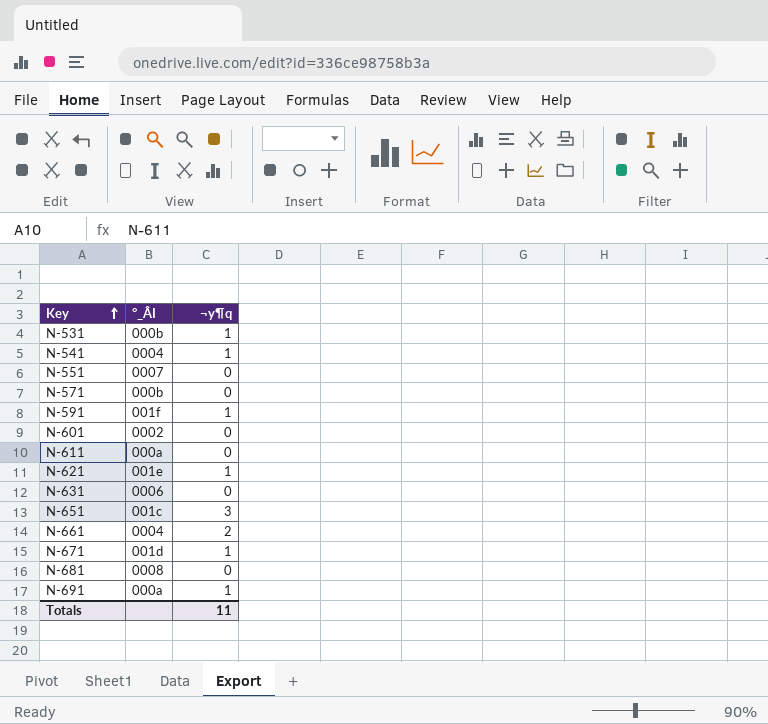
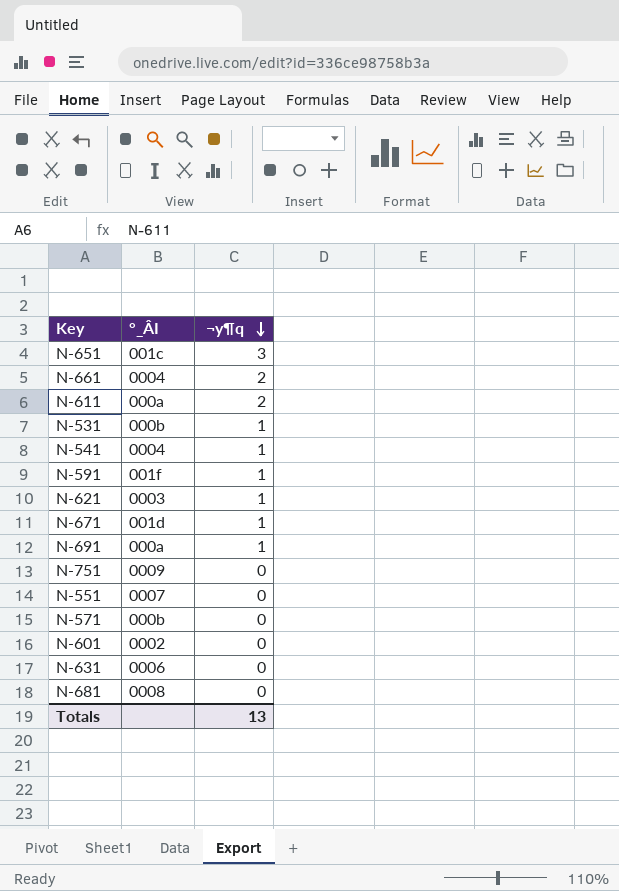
row order: Key ascending -> ¬y¶q descending
N-611 | ¬y¶q: 0 -> 2
N-621 | °_ÂI: 001e -> 0003
row N-751: none -> 0009 | 0
Totals | ¬y¶q: 11 -> 13

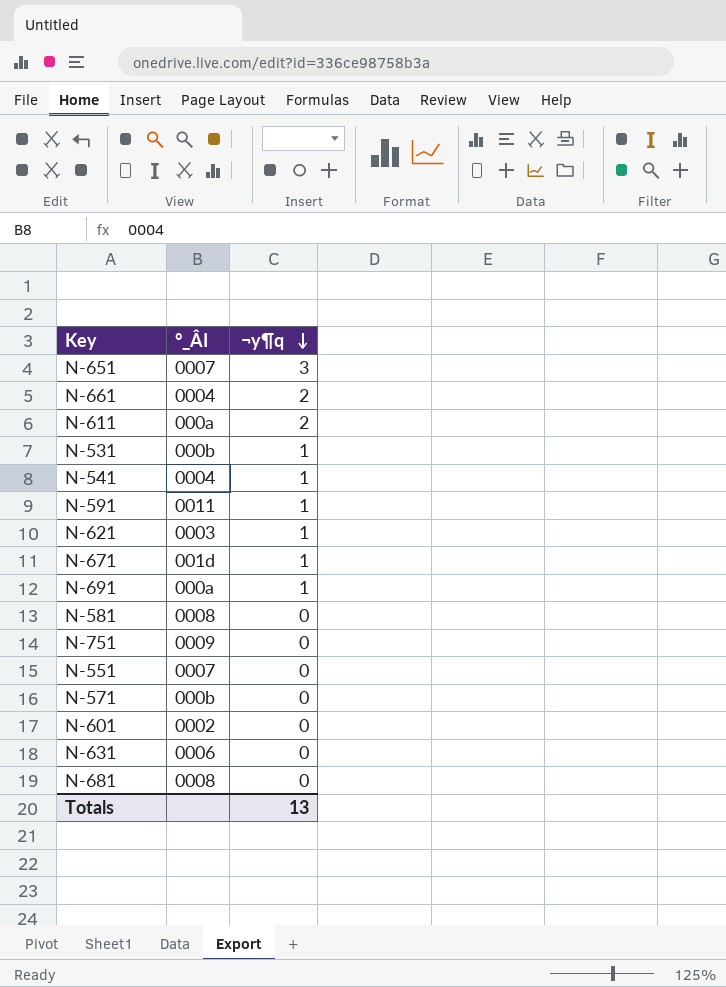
N-651 | °_ÂI: 001c -> 0007
N-591 | °_ÂI: 001f -> 0011
row N-581: none -> 0008 | 0

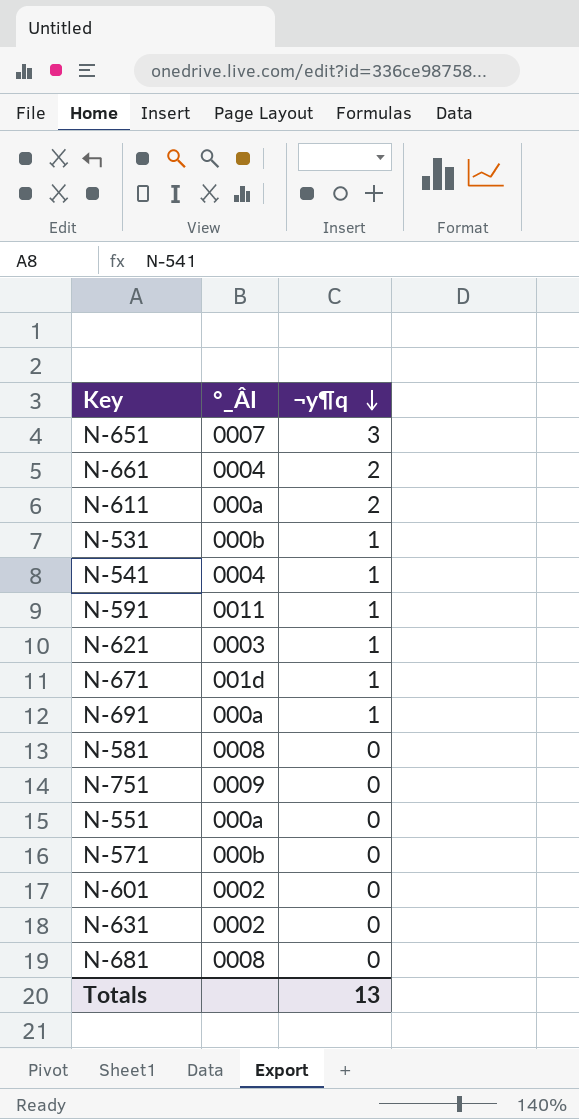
N-551 | °_ÂI: 0007 -> 000a
N-631 | °_ÂI: 0006 -> 0002

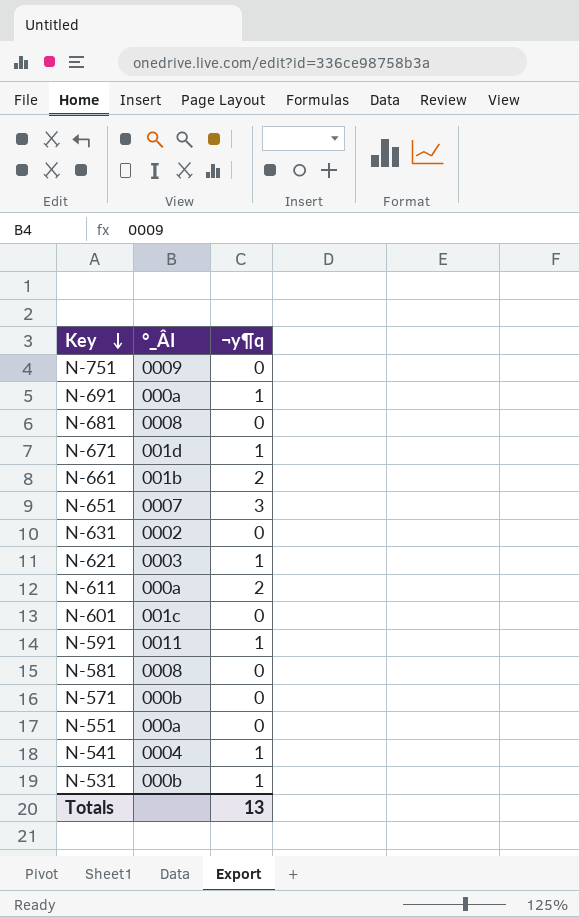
row order: ¬y¶q descending -> Key descending
N-661 | °_ÂI: 0004 -> 001b
N-601 | °_ÂI: 0002 -> 001c

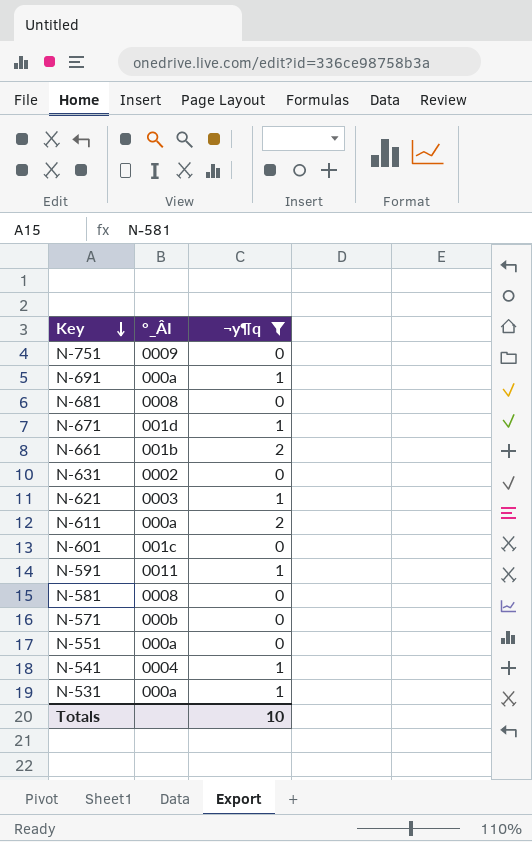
filter: none -> ¬y¶q != 3
N-531 | °_ÂI: 000b -> 000a
Totals | ¬y¶q: 13 -> 10

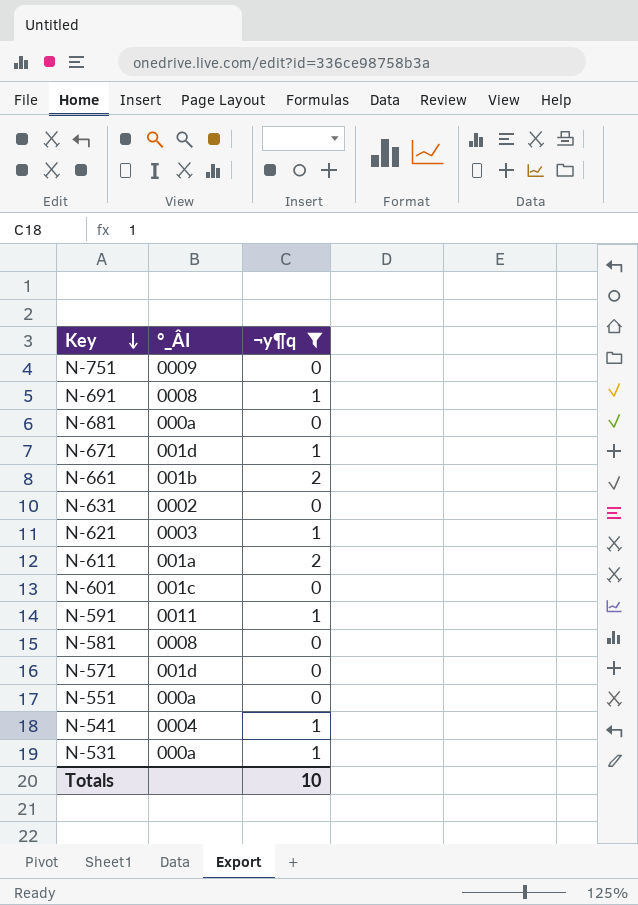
N-691 | °_ÂI: 000a -> 0008
N-681 | °_ÂI: 0008 -> 000a
N-611 | °_ÂI: 000a -> 001a
N-571 | °_ÂI: 000b -> 001d

